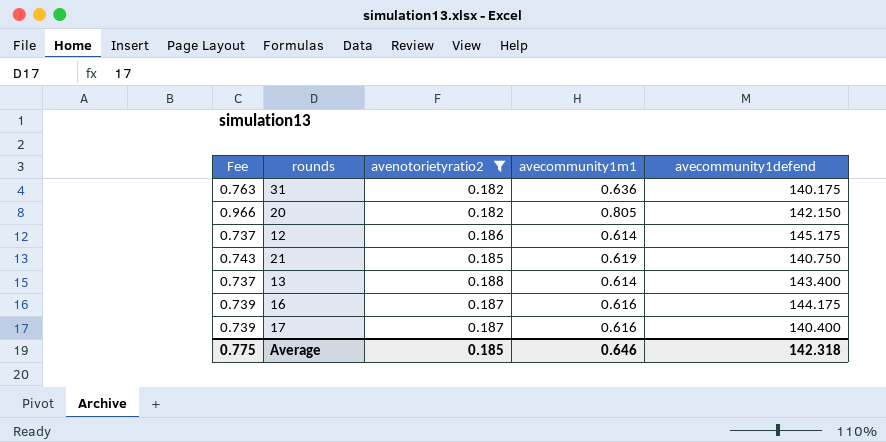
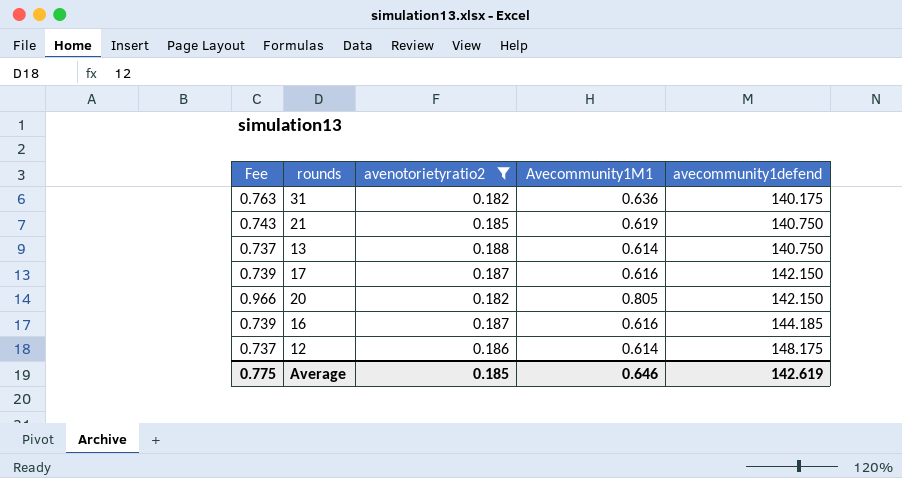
row order: none -> avecommunity1defend ascending
column name: avecommunity1m1 -> Avecommunity1M1
13 | avecommunity1defend: 143.400 -> 140.750
17 | avecommunity1defend: 140.400 -> 142.150
16 | avecommunity1defend: 144.175 -> 144.185
12 | avecommunity1defend: 145.175 -> 148.175
Average | avecommunity1defend: 142.318 -> 142.619

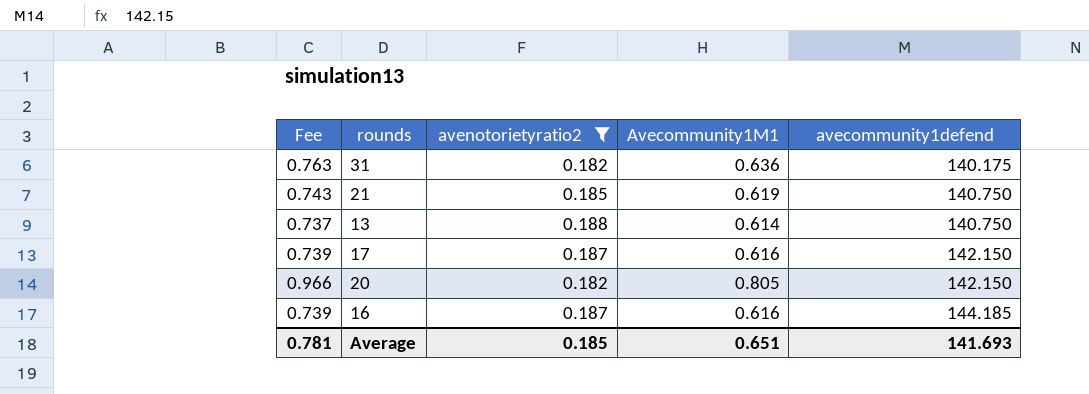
row 12: 0.737 | 0.186 | 0.614 | 148.175 -> none
Average | Fee: 0.775 -> 0.781
Average | Avecommunity1M1: 0.646 -> 0.651
Average | avecommunity1defend: 142.619 -> 141.693

